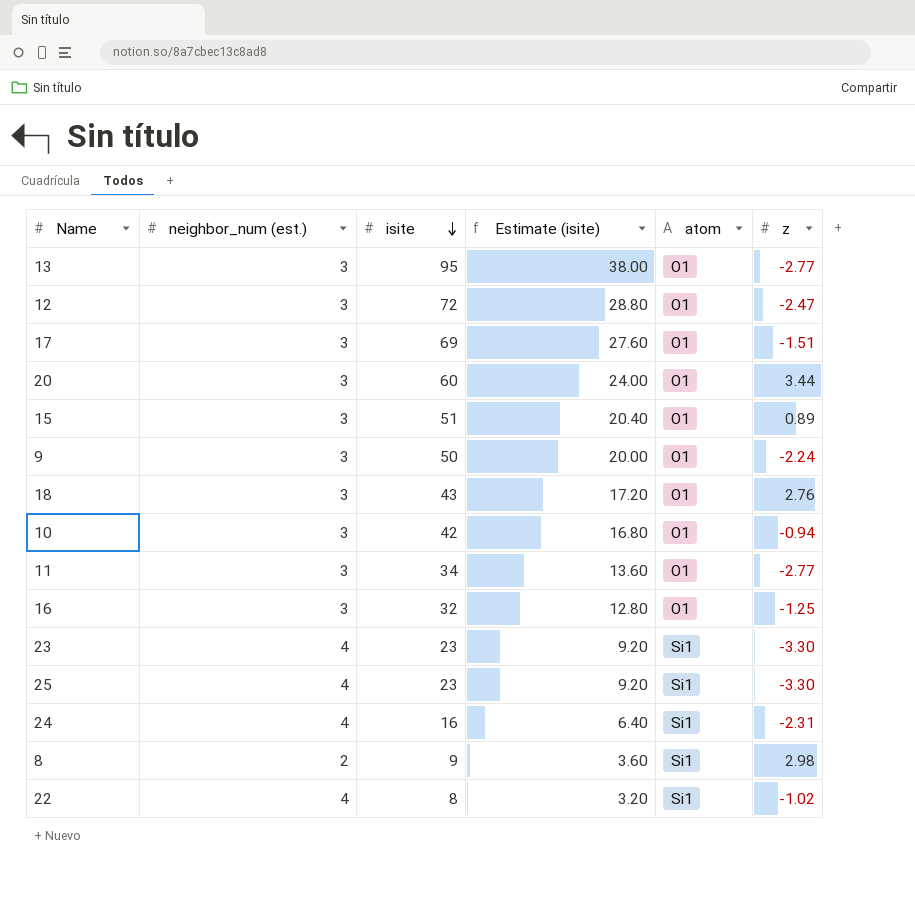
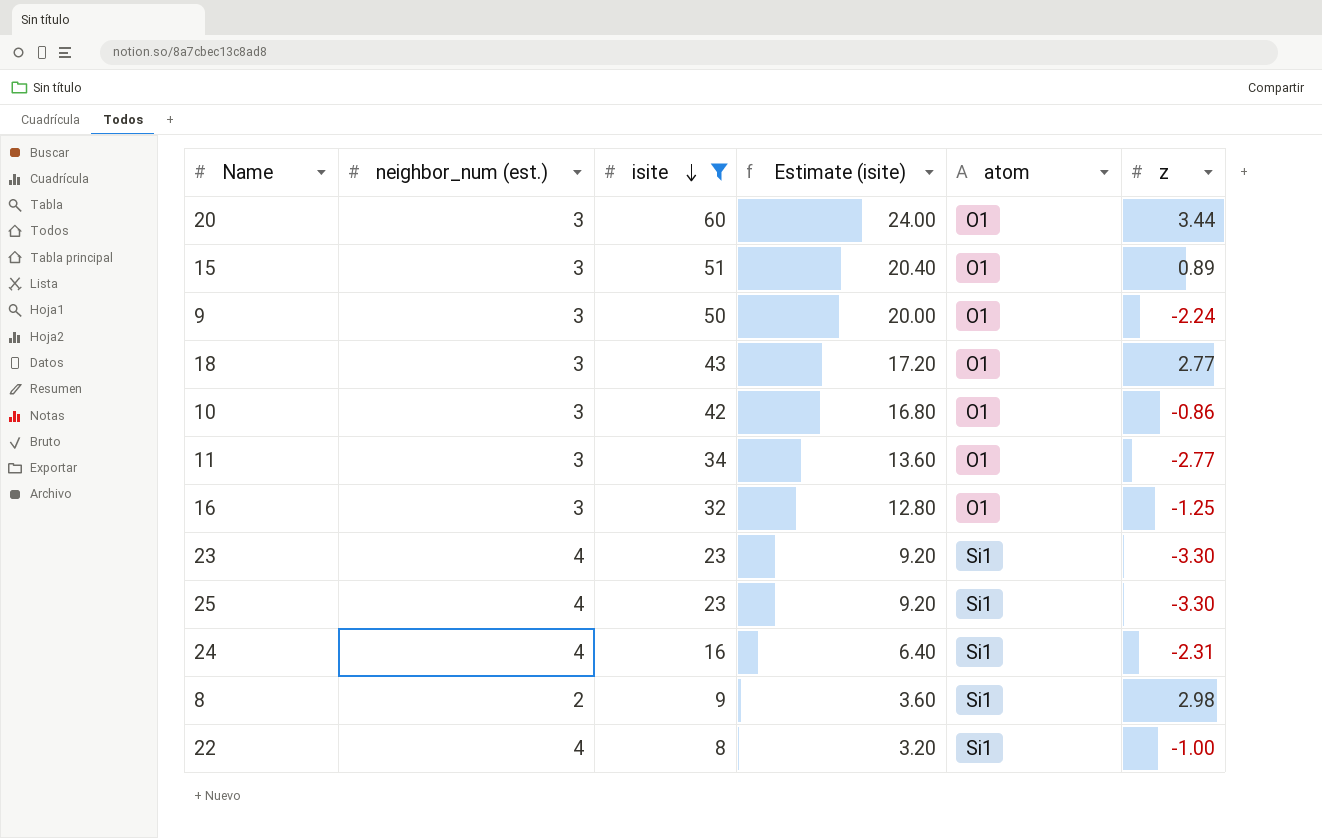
filter: none -> isite <= 60
18 | z: 2.76 -> 2.77
10 | z: -0.94 -> -0.86
22 | z: -1.02 -> -1.00

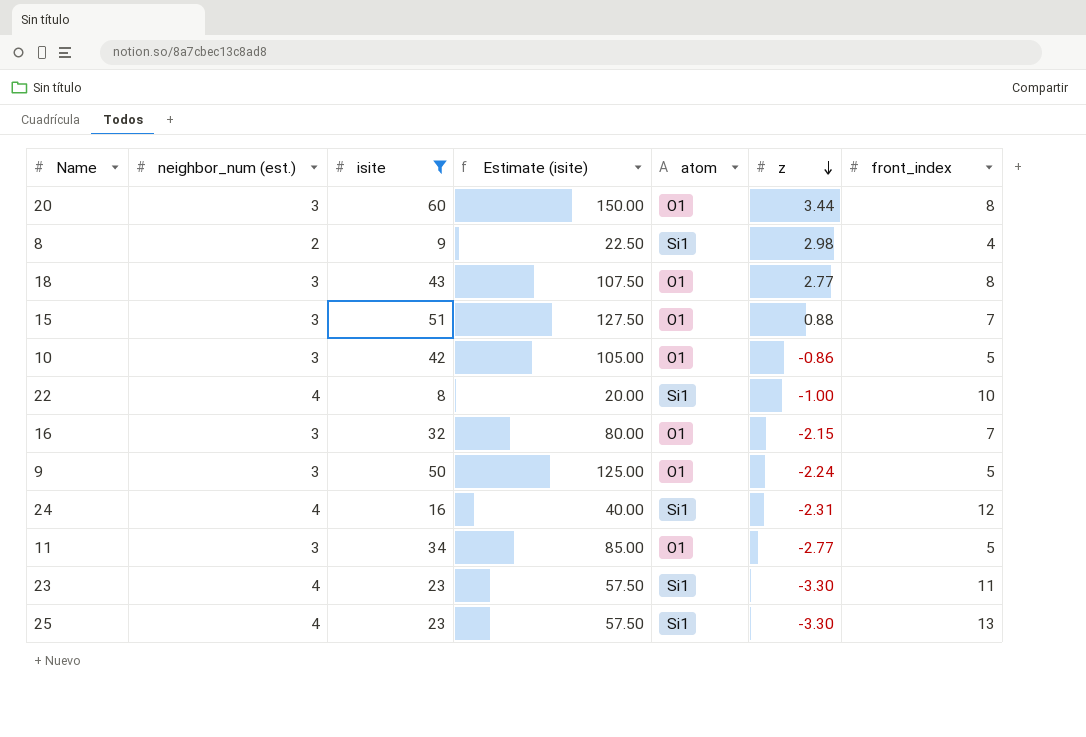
row order: isite descending -> z descending
column Estimate (isite) | formula: [isite] * 0.4 -> [isite] * 2.5
column front_index | position: none -> 7
15 | z: 0.89 -> 0.88
16 | z: -1.25 -> -2.15

